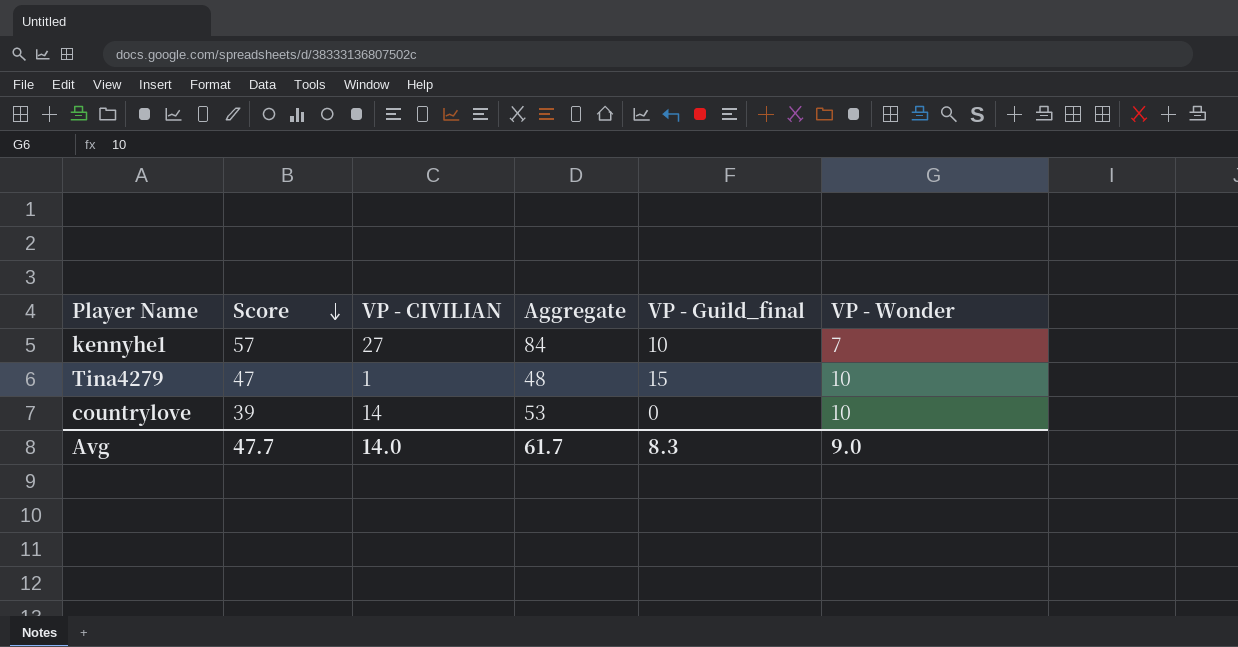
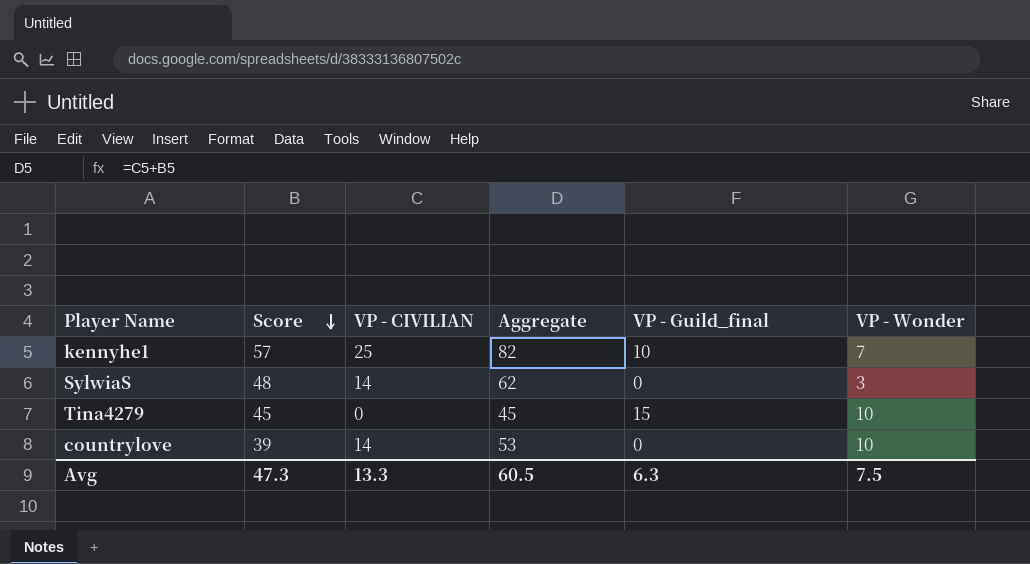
kennyhe1 | VP - CIVILIAN: 27 -> 25
kennyhe1 | Aggregate: 84 -> 82
row SylwiaS: none -> 48 | 14 | 62 | 0 | 3
Tina4279 | Score: 47 -> 45
Tina4279 | VP - CIVILIAN: 1 -> 0
Tina4279 | Aggregate: 48 -> 45
Avg | Score: 47.7 -> 47.3
Avg | VP - CIVILIAN: 14.0 -> 13.3
Avg | Aggregate: 61.7 -> 60.5
Avg | VP - Guild_final: 8.3 -> 6.3
Avg | VP - Wonder: 9.0 -> 7.5

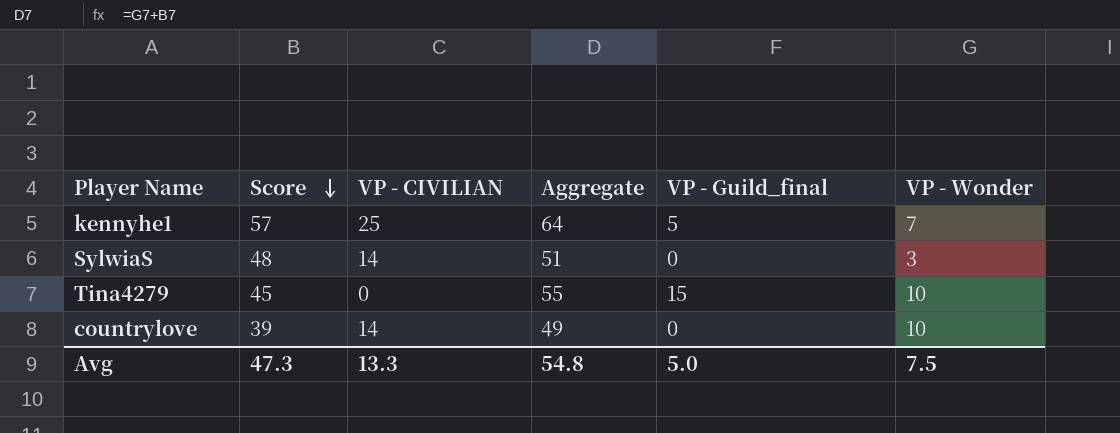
column Aggregate | formula: [Score] + [VP - CIVILIAN] -> [Score] + [VP - Wonder]
kennyhe1 | VP - Guild_final: 10 -> 5
Avg | Aggregate: 60.5 -> 54.8
Avg | VP - Guild_final: 6.3 -> 5.0

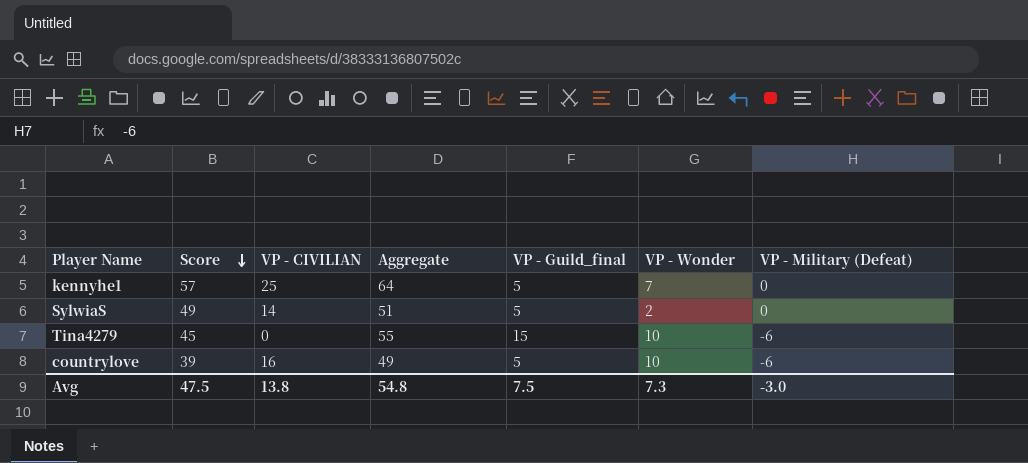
column VP - Military (Defeat) | position: none -> 7
SylwiaS | Score: 48 -> 49
SylwiaS | VP - Guild_final: 0 -> 5
SylwiaS | VP - Wonder: 3 -> 2
countrylove | VP - CIVILIAN: 14 -> 16
countrylove | VP - Guild_final: 0 -> 5
Avg | Score: 47.3 -> 47.5
Avg | VP - CIVILIAN: 13.3 -> 13.8
Avg | VP - Guild_final: 5.0 -> 7.5
Avg | VP - Wonder: 7.5 -> 7.3

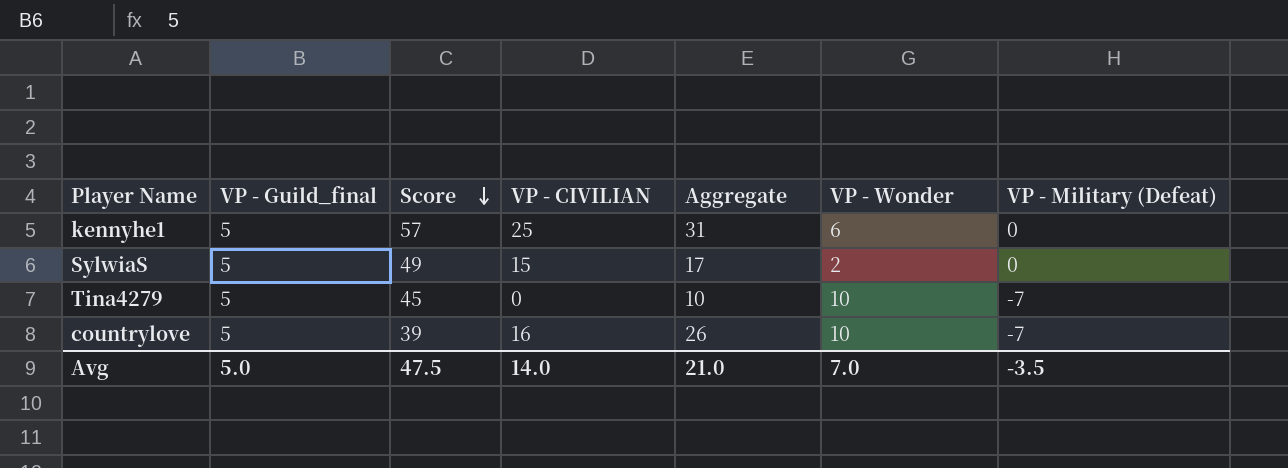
column VP - Guild_final | position: 5 -> 2
column Aggregate | formula: [Score] + [VP - Wonder] -> [VP - CIVILIAN] + [VP - Wonder]
kennyhe1 | VP - Wonder: 7 -> 6
SylwiaS | VP - CIVILIAN: 14 -> 15
Tina4279 | VP - Guild_final: 15 -> 5
Tina4279 | VP - Military (Defeat): -6 -> -7
countrylove | VP - Military (Defeat): -6 -> -7
Avg | VP - Guild_final: 7.5 -> 5.0
Avg | VP - CIVILIAN: 13.8 -> 14.0
Avg | Aggregate: 54.8 -> 21.0
Avg | VP - Wonder: 7.3 -> 7.0
Avg | VP - Military (Defeat): -3.0 -> -3.5

